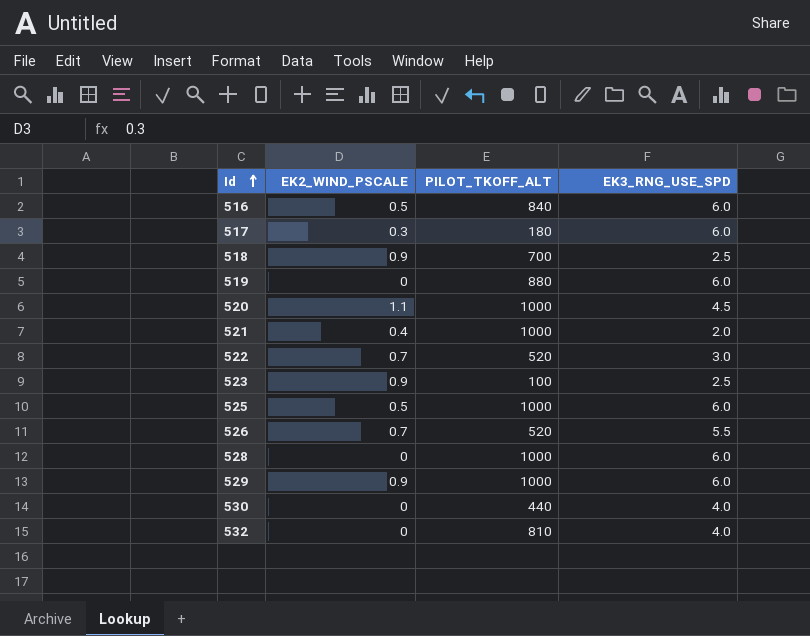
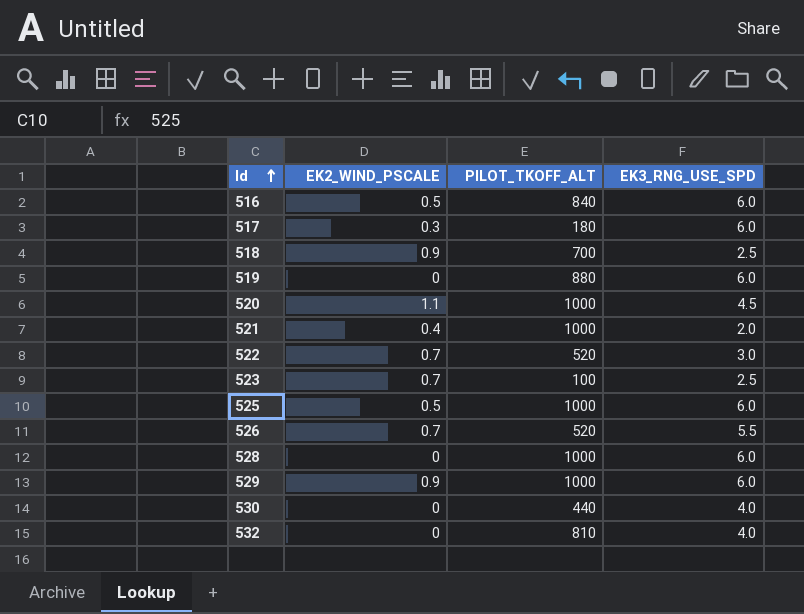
523 | EK2_WIND_PSCALE: 0.9 -> 0.7

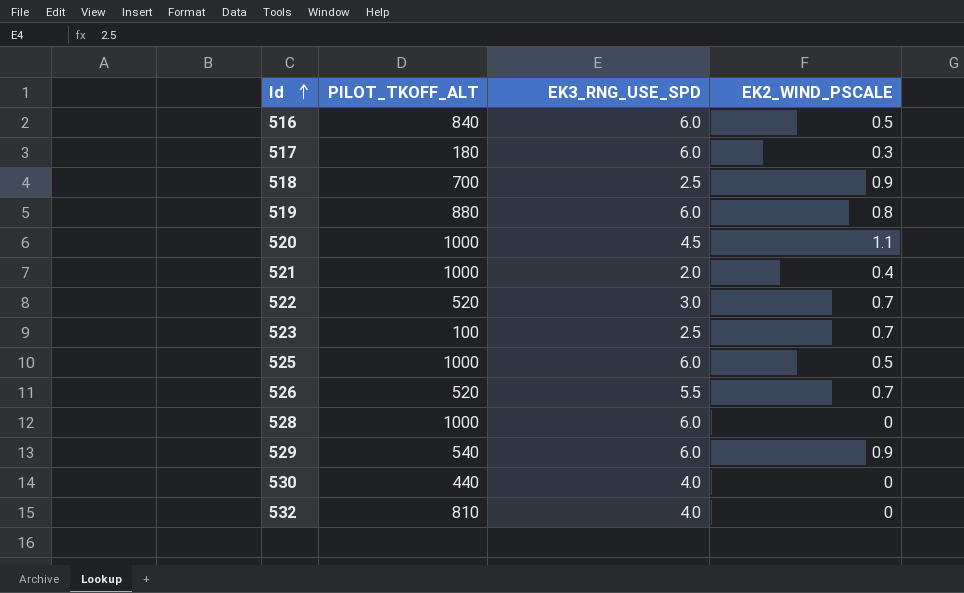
column EK2_WIND_PSCALE | position: 2 -> 4
519 | EK2_WIND_PSCALE: 0 -> 0.8
529 | PILOT_TKOFF_ALT: 1000 -> 540

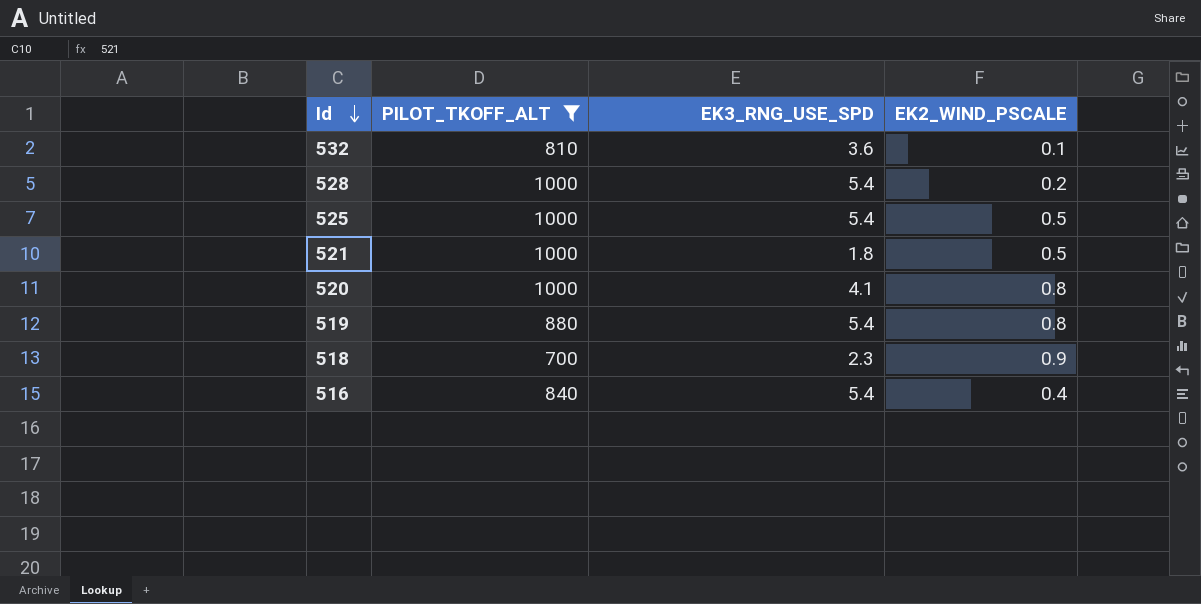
filter: none -> PILOT_TKOFF_ALT >= 700
row order: Id ascending -> Id descending
532 | EK3_RNG_USE_SPD: 4.0 -> 3.6
532 | EK2_WIND_PSCALE: 0 -> 0.1
528 | EK3_RNG_USE_SPD: 6.0 -> 5.4
528 | EK2_WIND_PSCALE: 0 -> 0.2
525 | EK3_RNG_USE_SPD: 6.0 -> 5.4
521 | EK3_RNG_USE_SPD: 2.0 -> 1.8
521 | EK2_WIND_PSCALE: 0.4 -> 0.5
520 | EK3_RNG_USE_SPD: 4.5 -> 4.1
520 | EK2_WIND_PSCALE: 1.1 -> 0.8
519 | EK3_RNG_USE_SPD: 6.0 -> 5.4
518 | EK3_RNG_USE_SPD: 2.5 -> 2.3
516 | EK3_RNG_USE_SPD: 6.0 -> 5.4
516 | EK2_WIND_PSCALE: 0.5 -> 0.4

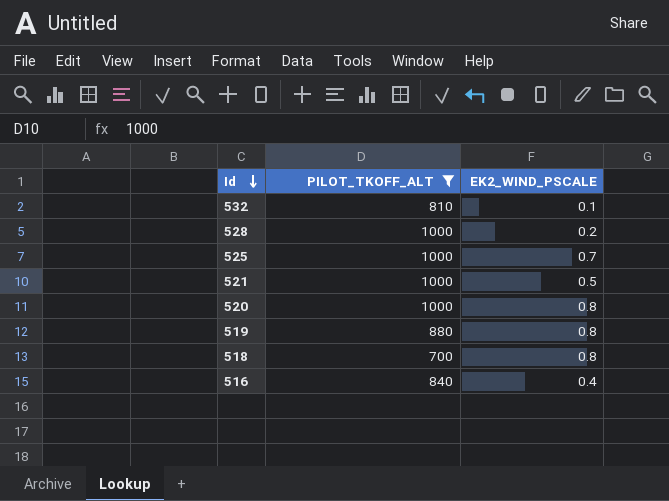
column EK3_RNG_USE_SPD | position: 3 -> none
525 | EK2_WIND_PSCALE: 0.5 -> 0.7
518 | EK2_WIND_PSCALE: 0.9 -> 0.8

